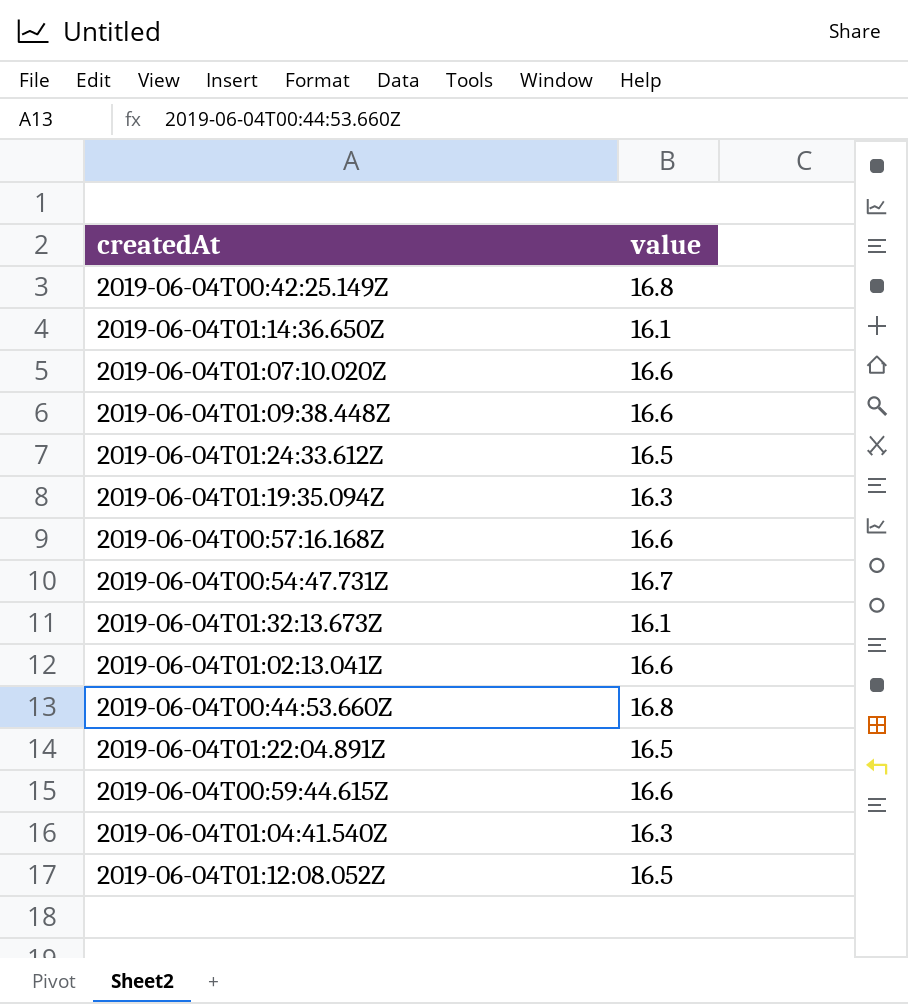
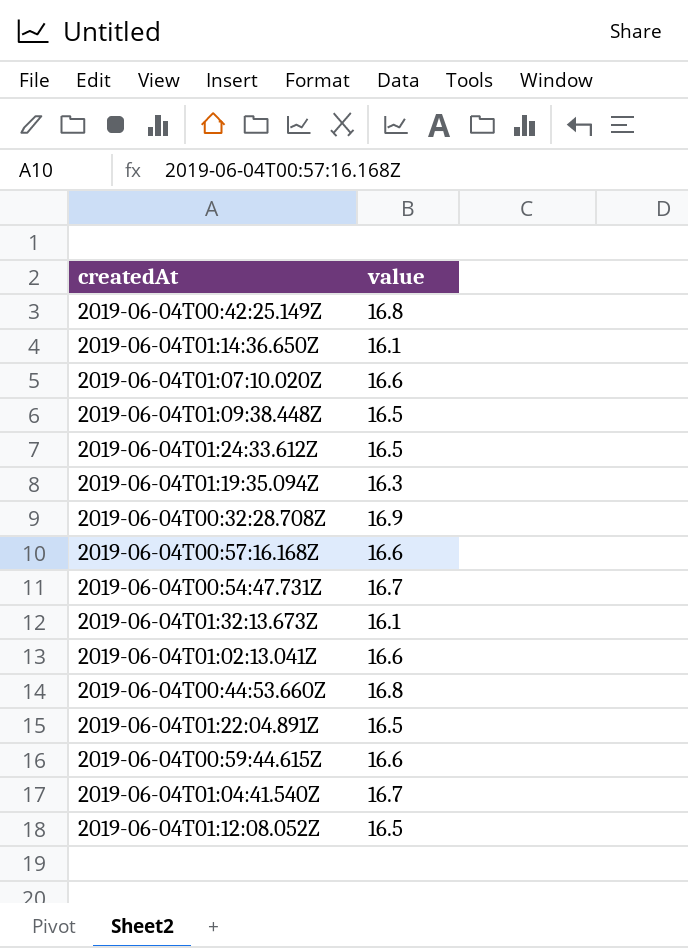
2019-06-04T01:09:38.448Z | value: 16.6 -> 16.5
row 2019-06-04T00:32:28.708Z: none -> 16.9
2019-06-04T01:04:41.540Z | value: 16.3 -> 16.7

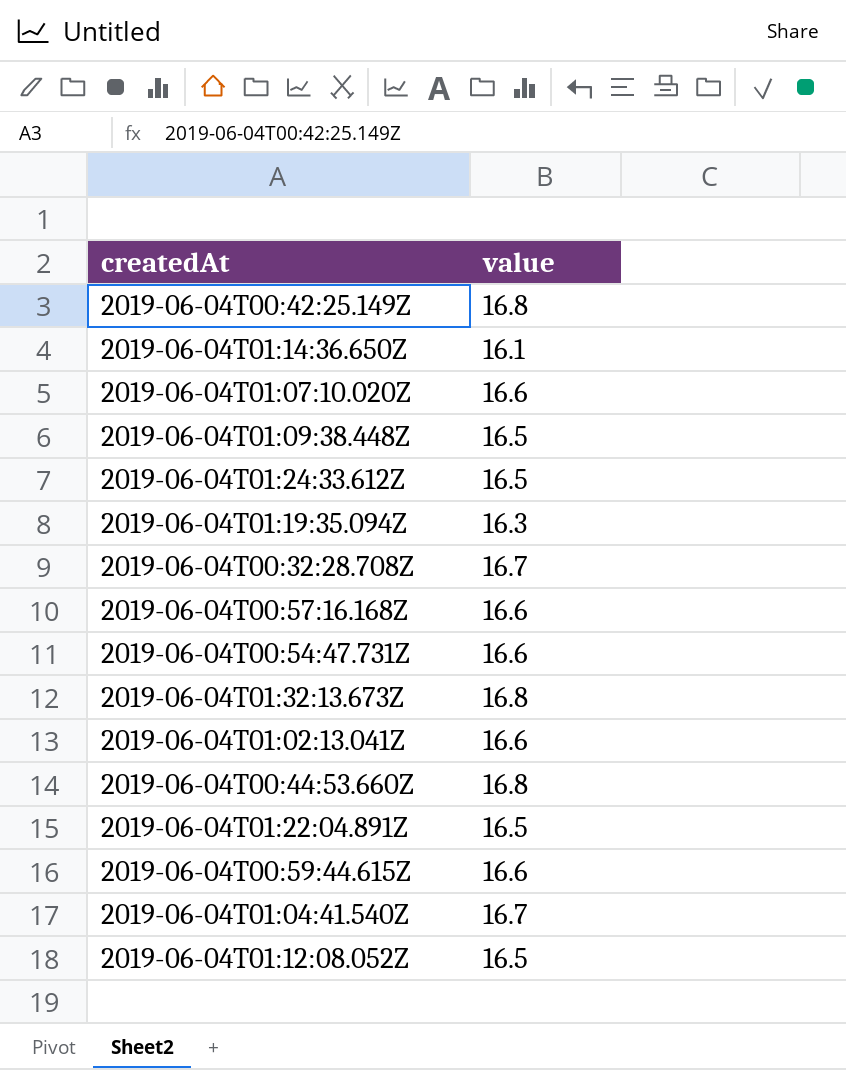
2019-06-04T00:32:28.708Z | value: 16.9 -> 16.7
2019-06-04T00:54:47.731Z | value: 16.7 -> 16.6
2019-06-04T01:32:13.673Z | value: 16.1 -> 16.8

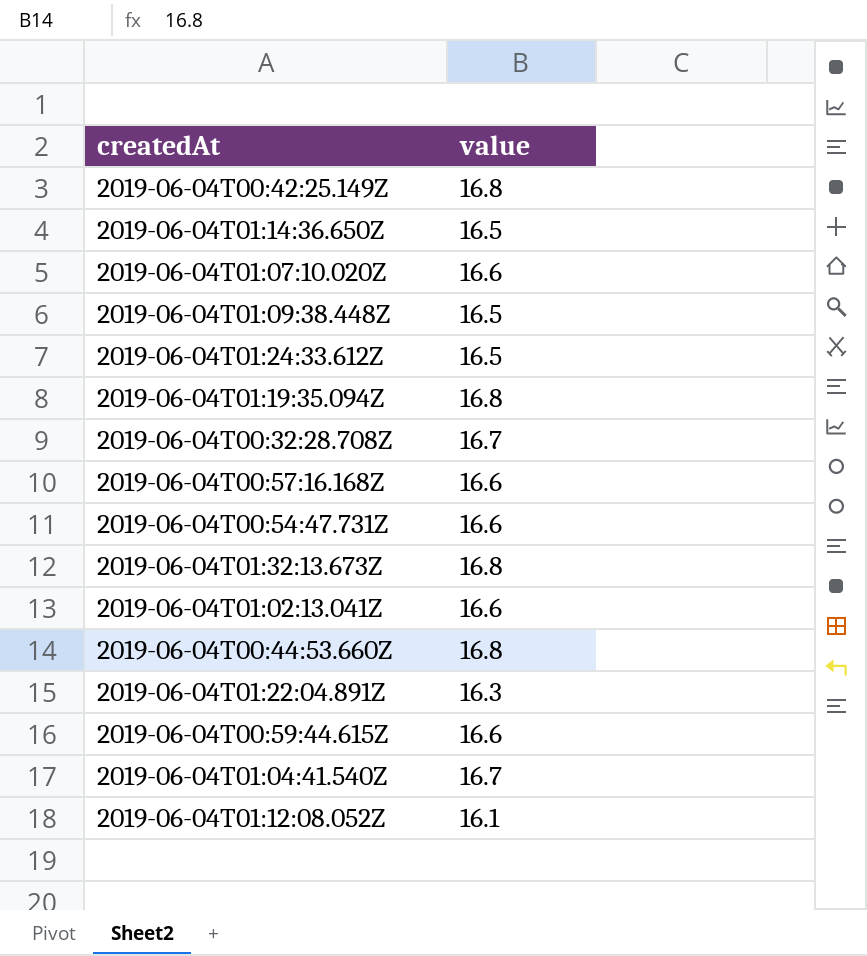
2019-06-04T01:14:36.650Z | value: 16.1 -> 16.5
2019-06-04T01:19:35.094Z | value: 16.3 -> 16.8
2019-06-04T01:22:04.891Z | value: 16.5 -> 16.3
2019-06-04T01:12:08.052Z | value: 16.5 -> 16.1

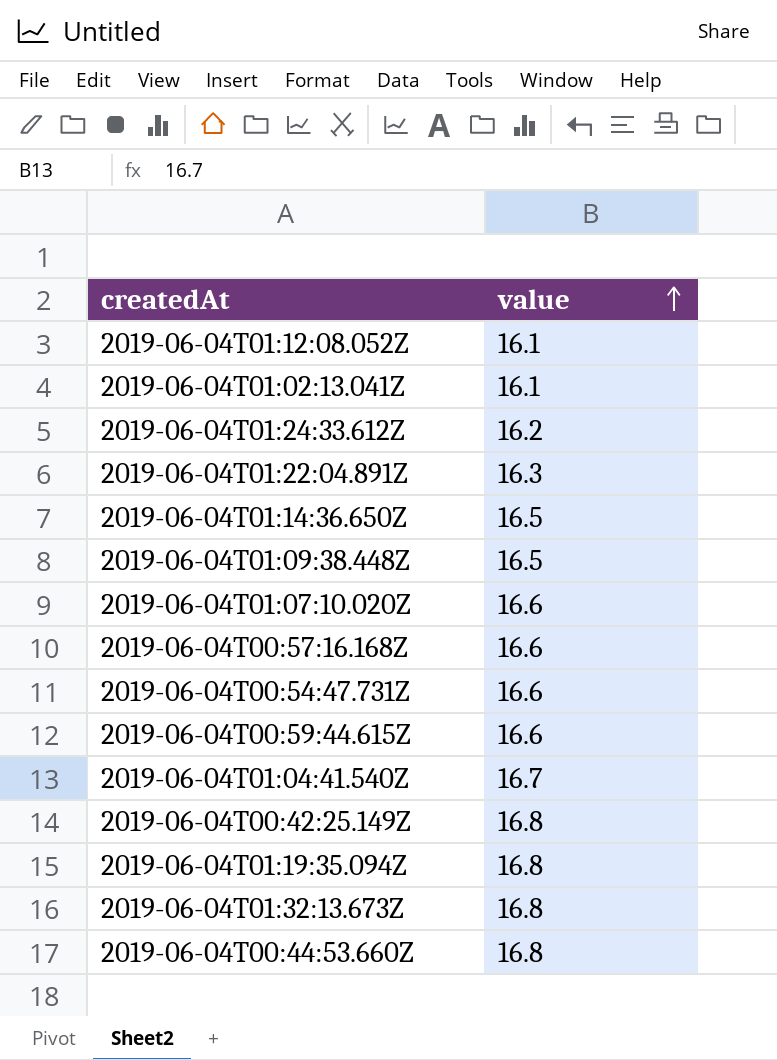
row order: none -> value ascending
row 2019-06-04T00:32:28.708Z: 16.7 -> none
2019-06-04T01:02:13.041Z | value: 16.6 -> 16.1
2019-06-04T01:24:33.612Z | value: 16.5 -> 16.2

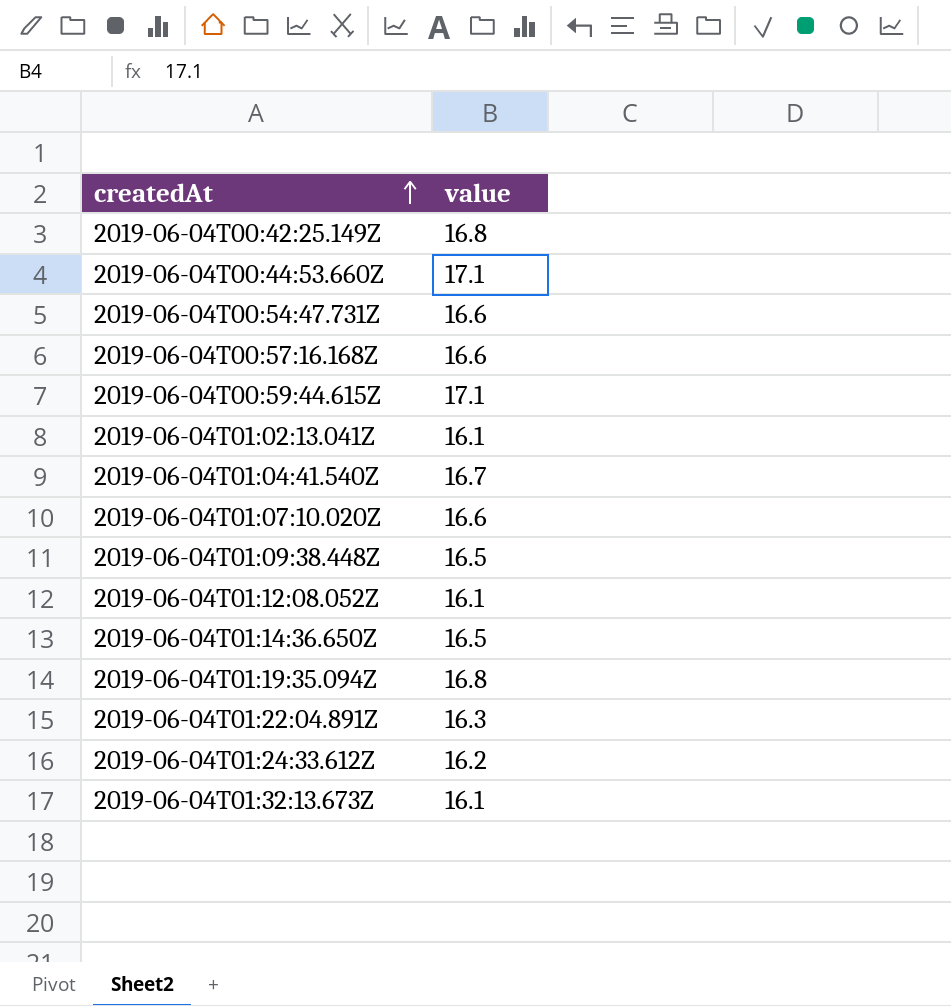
row order: value ascending -> createdAt ascending
2019-06-04T00:44:53.660Z | value: 16.8 -> 17.1
2019-06-04T00:59:44.615Z | value: 16.6 -> 17.1
2019-06-04T01:32:13.673Z | value: 16.8 -> 16.1

